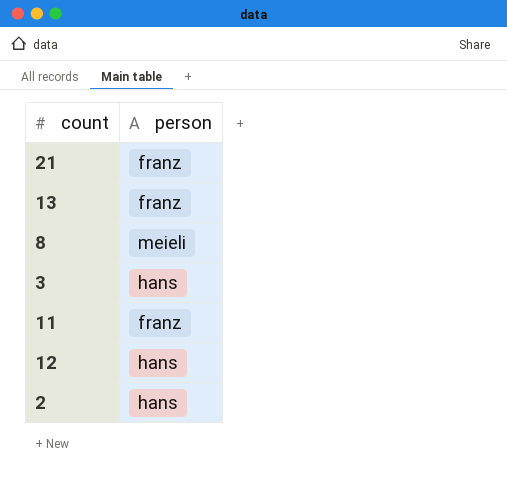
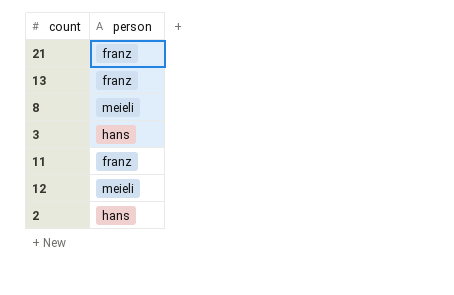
12 | person: hans -> meieli

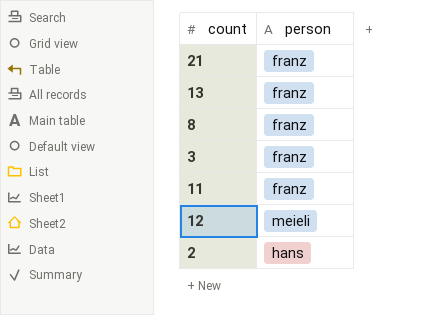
8 | person: meieli -> franz
3 | person: hans -> franz

